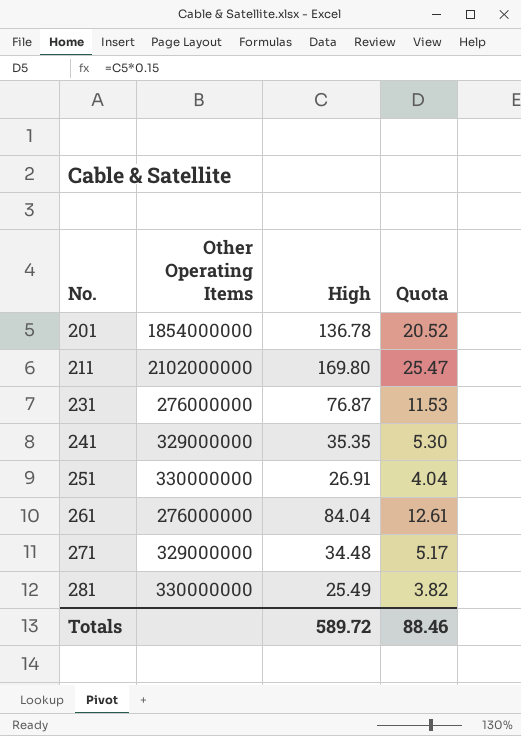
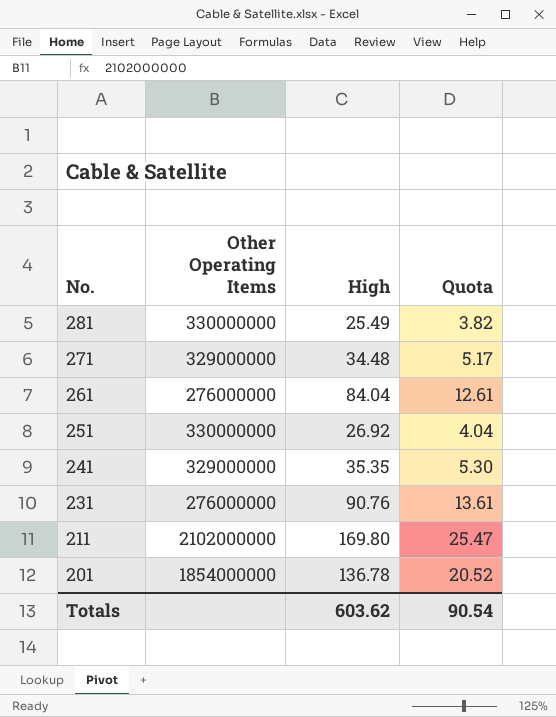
row order: No. ascending -> No. descending
251 | High: 26.91 -> 26.92
231 | High: 76.87 -> 90.76
231 | Quota: 11.53 -> 13.61
Totals | High: 589.72 -> 603.62
Totals | Quota: 88.46 -> 90.54

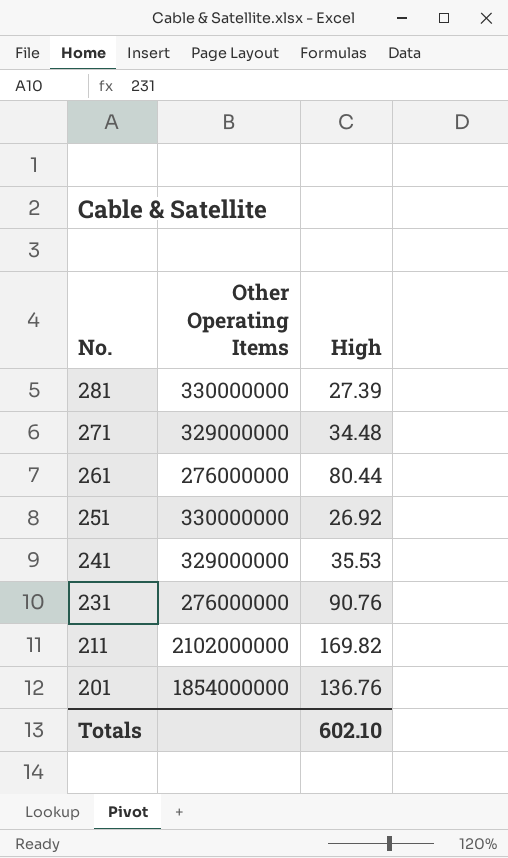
column Quota | formula: [High] * 0.15 -> none
281 | High: 25.49 -> 27.39
261 | High: 84.04 -> 80.44
241 | High: 35.35 -> 35.53
211 | High: 169.80 -> 169.82
201 | High: 136.78 -> 136.76
Totals | High: 603.62 -> 602.10

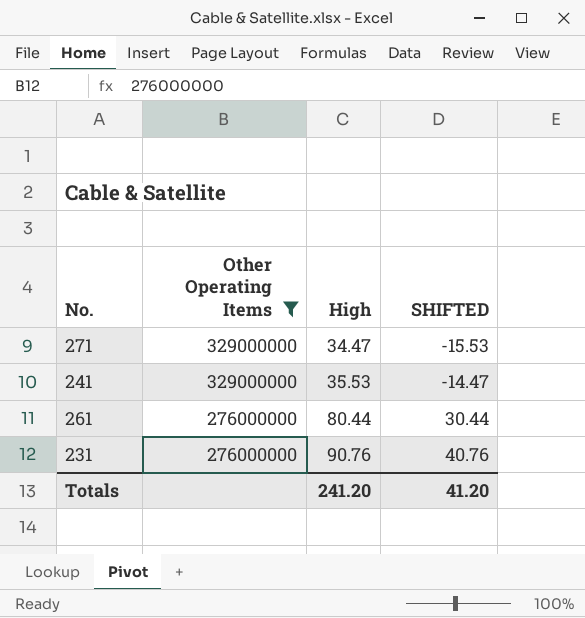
filter: none -> Other Operating Items <= 329000000
row order: No. descending -> Other Operating Items descending
column SHIFTED | formula: none -> [High] - 50
271 | High: 34.48 -> 34.47
Totals | High: 602.10 -> 241.20

